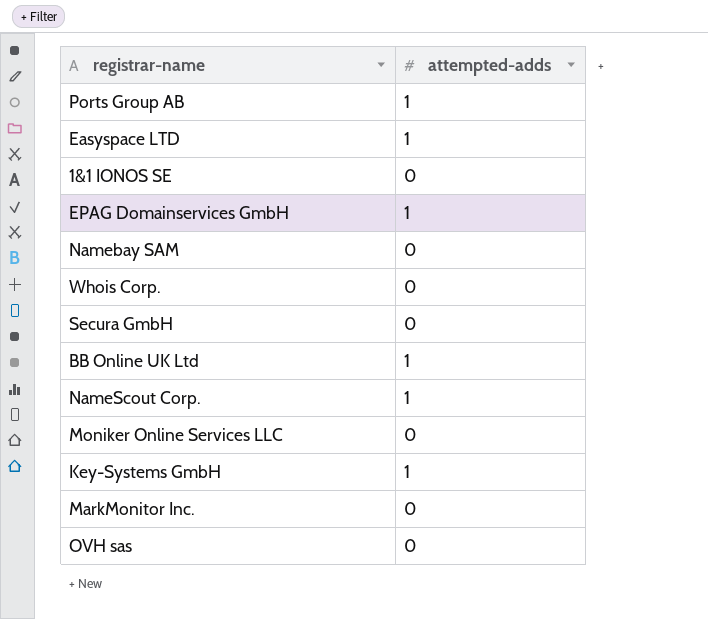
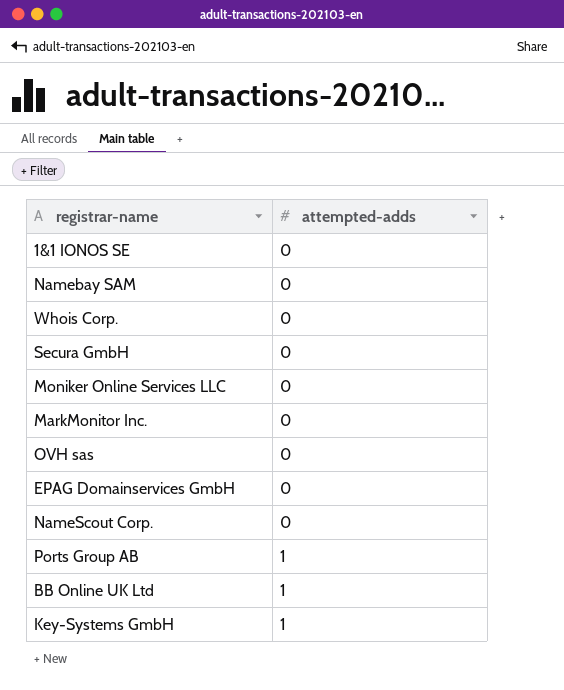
row order: none -> attempted-adds ascending
row Easyspace LTD: 1 -> none
EPAG Domainservices GmbH | attempted-adds: 1 -> 0
NameScout Corp. | attempted-adds: 1 -> 0

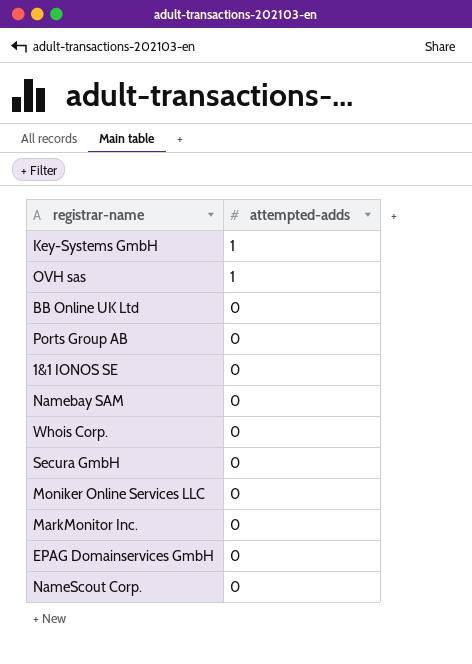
row order: attempted-adds ascending -> attempted-adds descending
OVH sas | attempted-adds: 0 -> 1
BB Online UK Ltd | attempted-adds: 1 -> 0
Ports Group AB | attempted-adds: 1 -> 0

